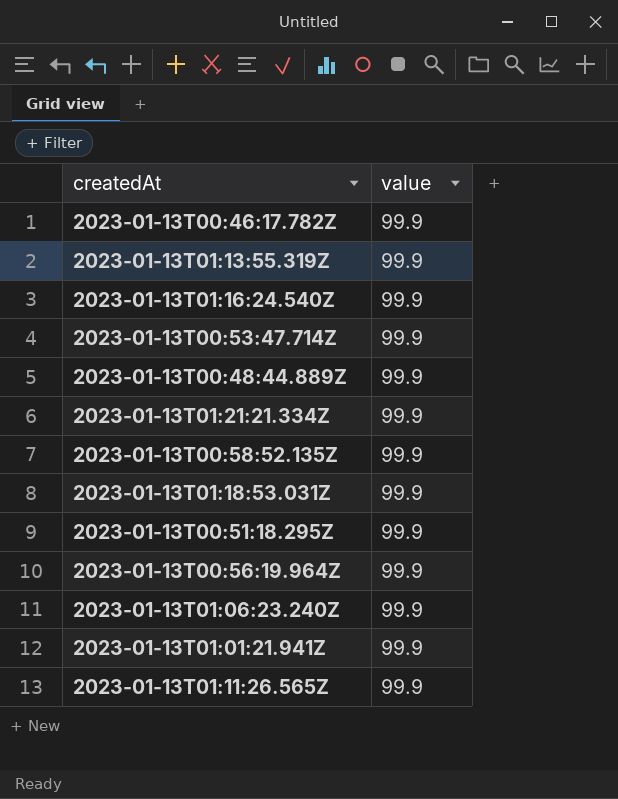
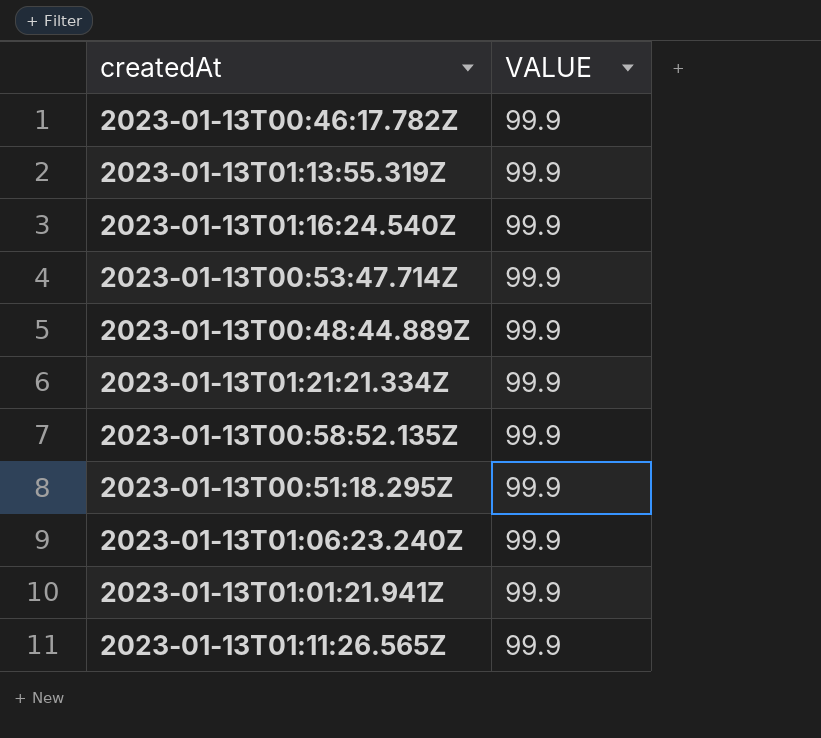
column name: value -> VALUE
row 2023-01-13T01:18:53.031Z: 99.9 -> none
row 2023-01-13T00:56:19.964Z: 99.9 -> none

